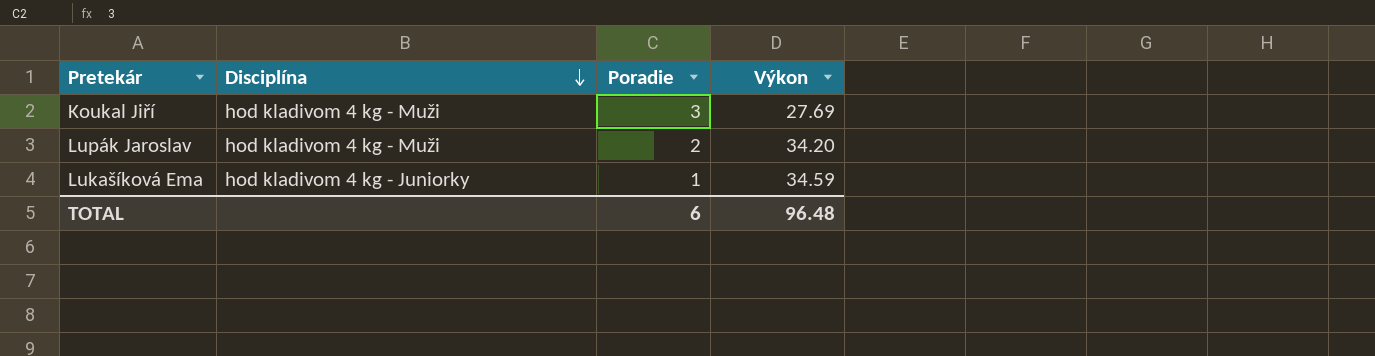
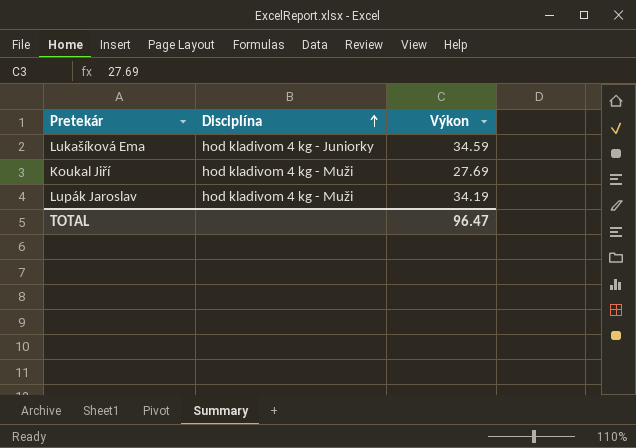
row order: Disciplína descending -> Disciplína ascending
column Poradie | position: 3 -> none
Lupák Jaroslav | Výkon: 34.20 -> 34.19
TOTAL | Výkon: 96.48 -> 96.47

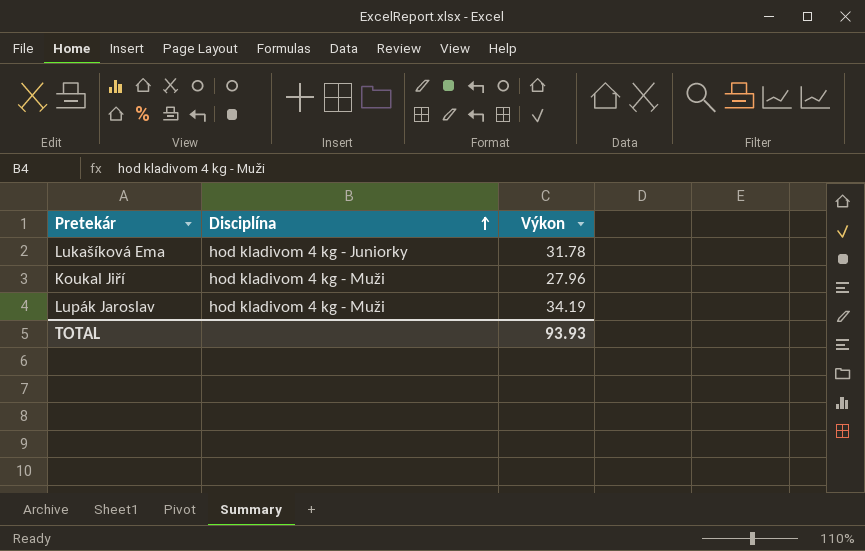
Lukašíková Ema | Výkon: 34.59 -> 31.78
Koukal Jiří | Výkon: 27.69 -> 27.96
TOTAL | Výkon: 96.47 -> 93.93

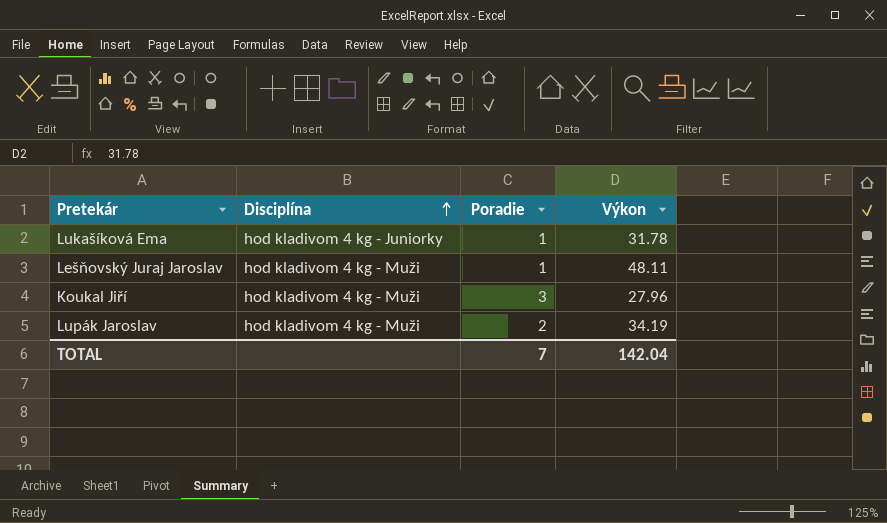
column Poradie | position: none -> 3
row Lešňovský Juraj Jaroslav: none -> hod kladivom 4 kg - Muži | 1 | 48.11
TOTAL | Výkon: 93.93 -> 142.04

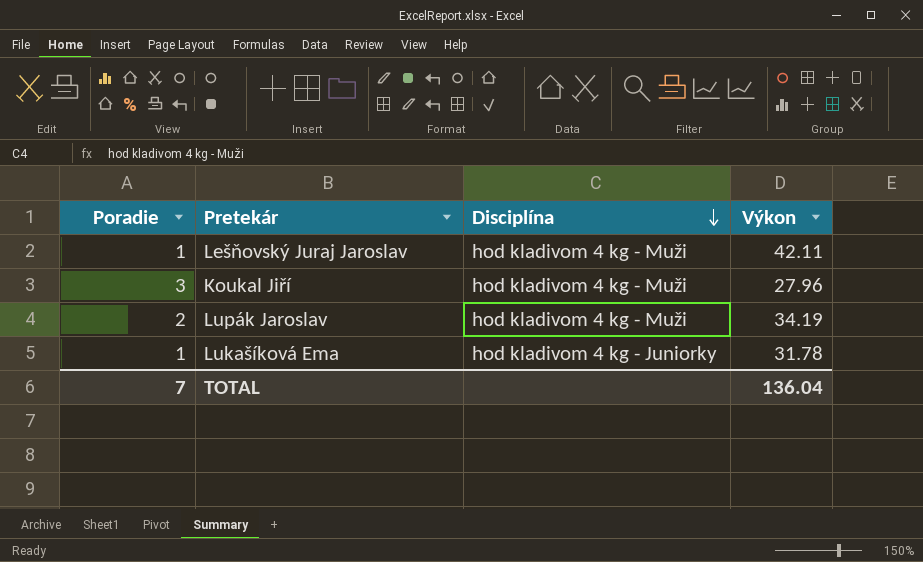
row order: Disciplína ascending -> Disciplína descending
column Poradie | position: 3 -> 1
Lešňovský Juraj Jaroslav | Výkon: 48.11 -> 42.11
TOTAL | Výkon: 142.04 -> 136.04

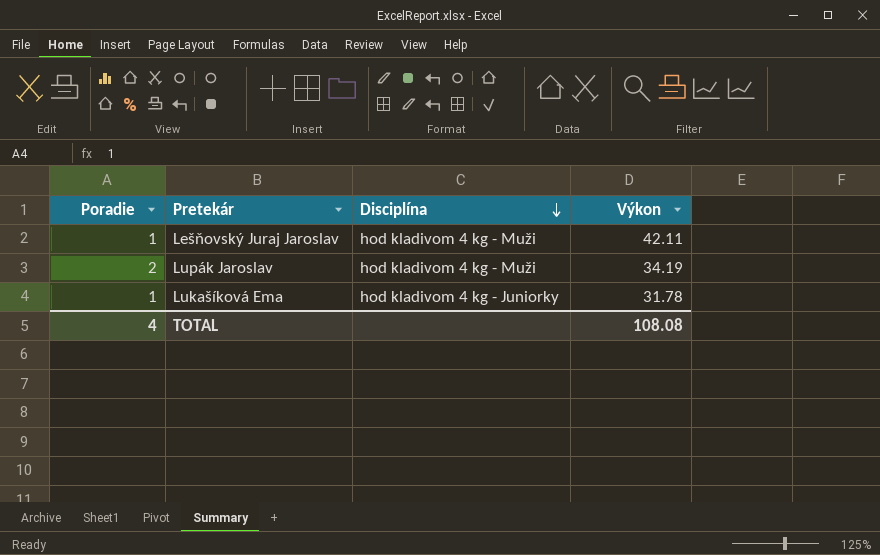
row Koukal Jiří: 3 | hod kladivom 4 kg - Muži | 27.96 -> none
TOTAL | Poradie: 7 -> 4
TOTAL | Výkon: 136.04 -> 108.08

